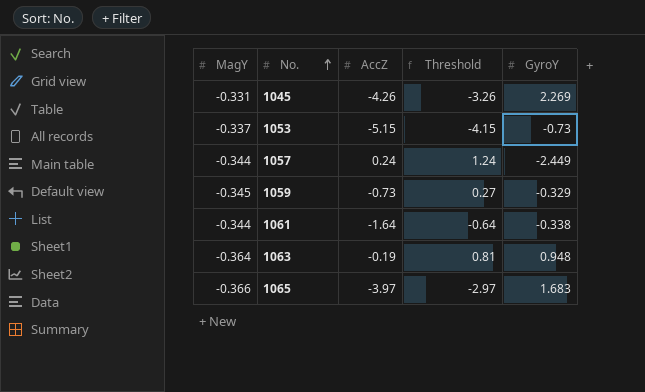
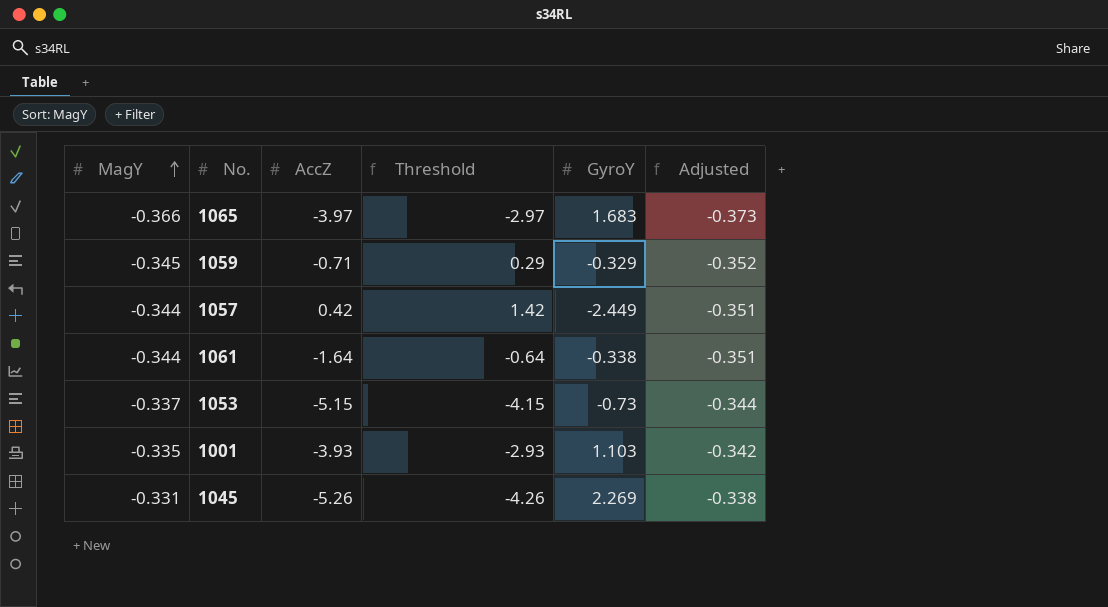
row order: No. ascending -> MagY ascending
column Adjusted | formula: none -> [MagY] * 1.02
row 1063: -0.364 | -0.19 | 0.81 | 0.948 -> none
1059 | AccZ: -0.73 -> -0.71
1059 | Threshold: 0.27 -> 0.29
1057 | AccZ: 0.24 -> 0.42
1057 | Threshold: 1.24 -> 1.42
row 1001: none -> -0.335 | -3.93 | -2.93 | 1.103 | -0.342
1045 | AccZ: -4.26 -> -5.26
1045 | Threshold: -3.26 -> -4.26

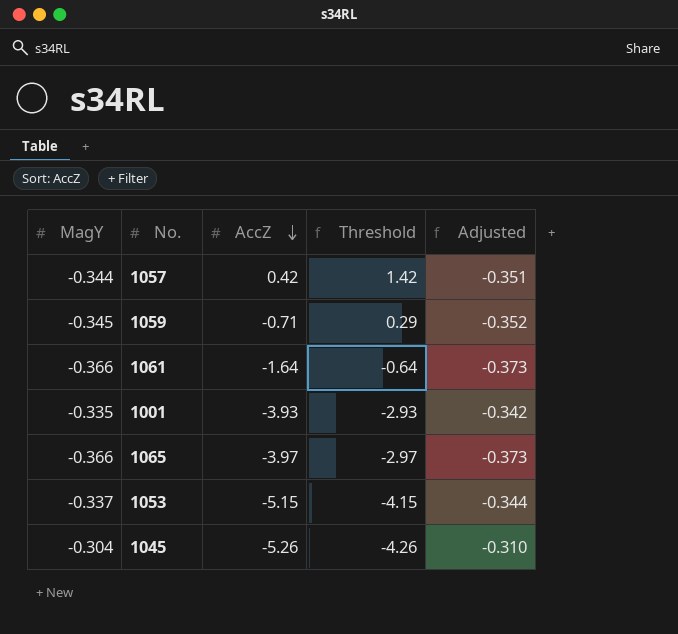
row order: MagY ascending -> AccZ descending
column GyroY | position: 5 -> none
1061 | MagY: -0.344 -> -0.366
1061 | Adjusted: -0.351 -> -0.373
1045 | MagY: -0.331 -> -0.304
1045 | Adjusted: -0.338 -> -0.310

